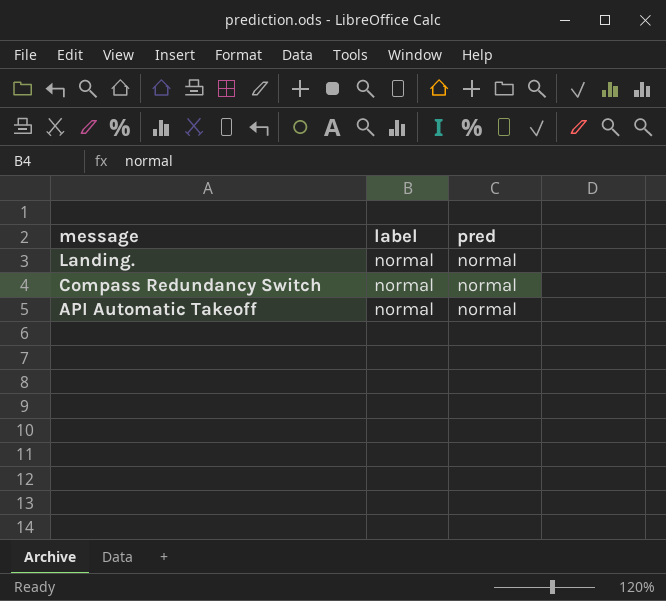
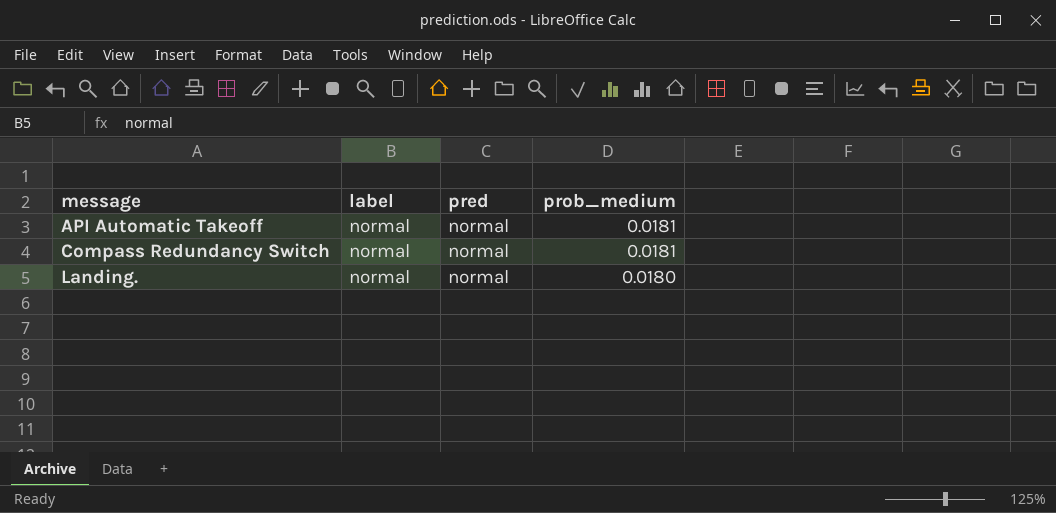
row order: message descending -> message ascending
column prob_medium | position: none -> 4

